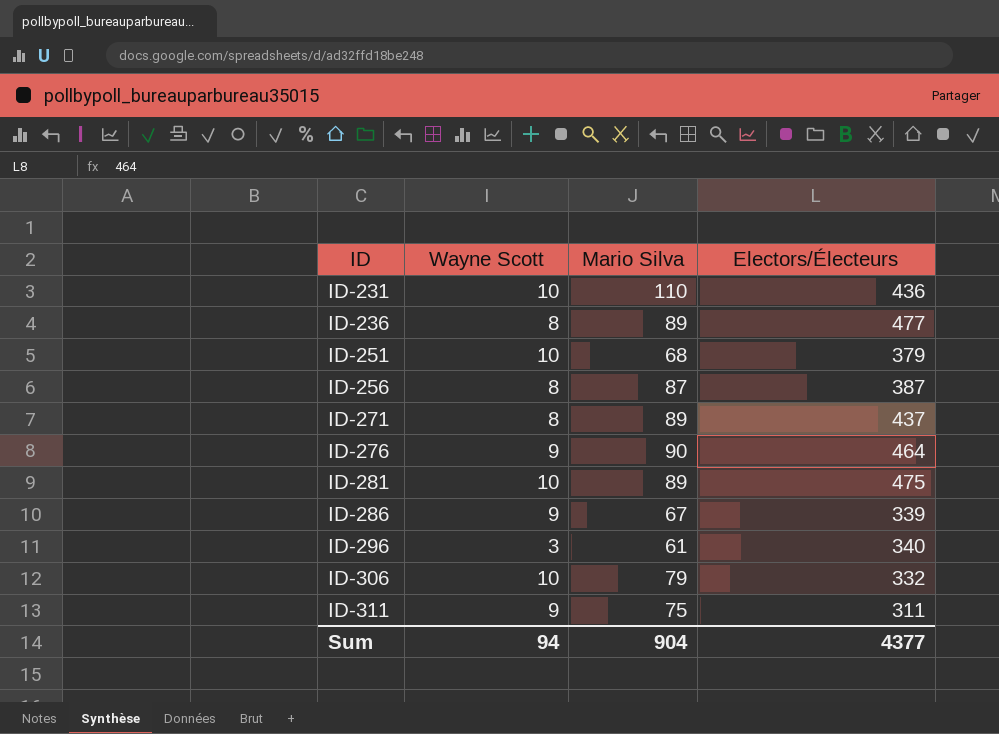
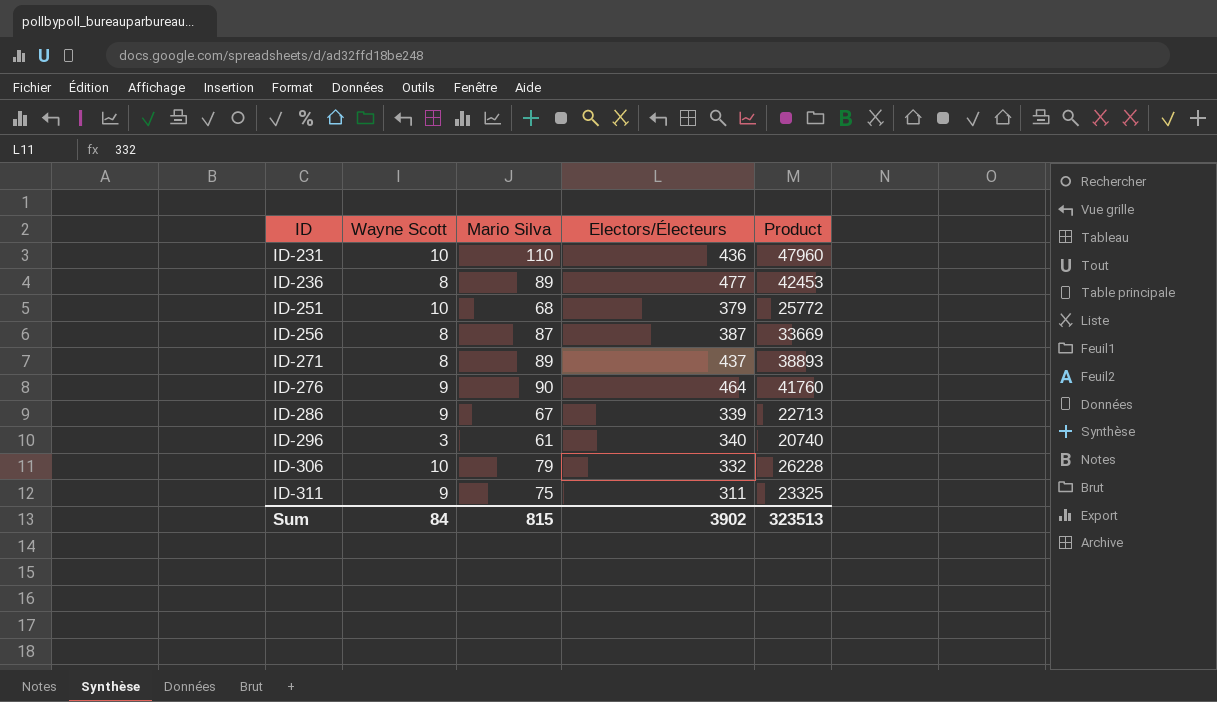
column Product | formula: none -> [Mario Silva] * [Electors/Électeurs]
row ID-281: 10 | 89 | 475 -> none
Sum | Wayne Scott: 94 -> 84
Sum | Mario Silva: 904 -> 815
Sum | Electors/Électeurs: 4377 -> 3902

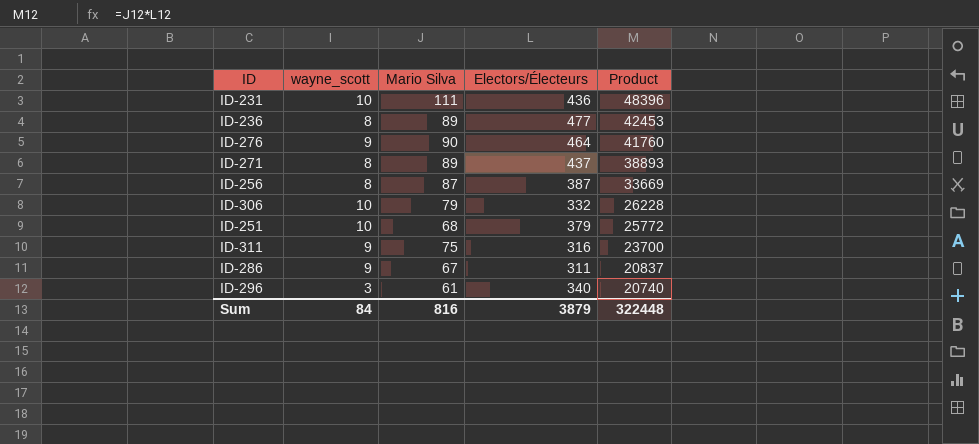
row order: ID ascending -> Product descending
column name: Wayne Scott -> wayne_scott
ID-231 | Mario Silva: 110 -> 111
ID-231 | Product: 47960 -> 48396
ID-311 | Electors/Électeurs: 311 -> 316
ID-311 | Product: 23325 -> 23700
ID-286 | Electors/Électeurs: 339 -> 311
ID-286 | Product: 22713 -> 20837
Sum | Mario Silva: 815 -> 816
Sum | Electors/Électeurs: 3902 -> 3879
Sum | Product: 323513 -> 322448

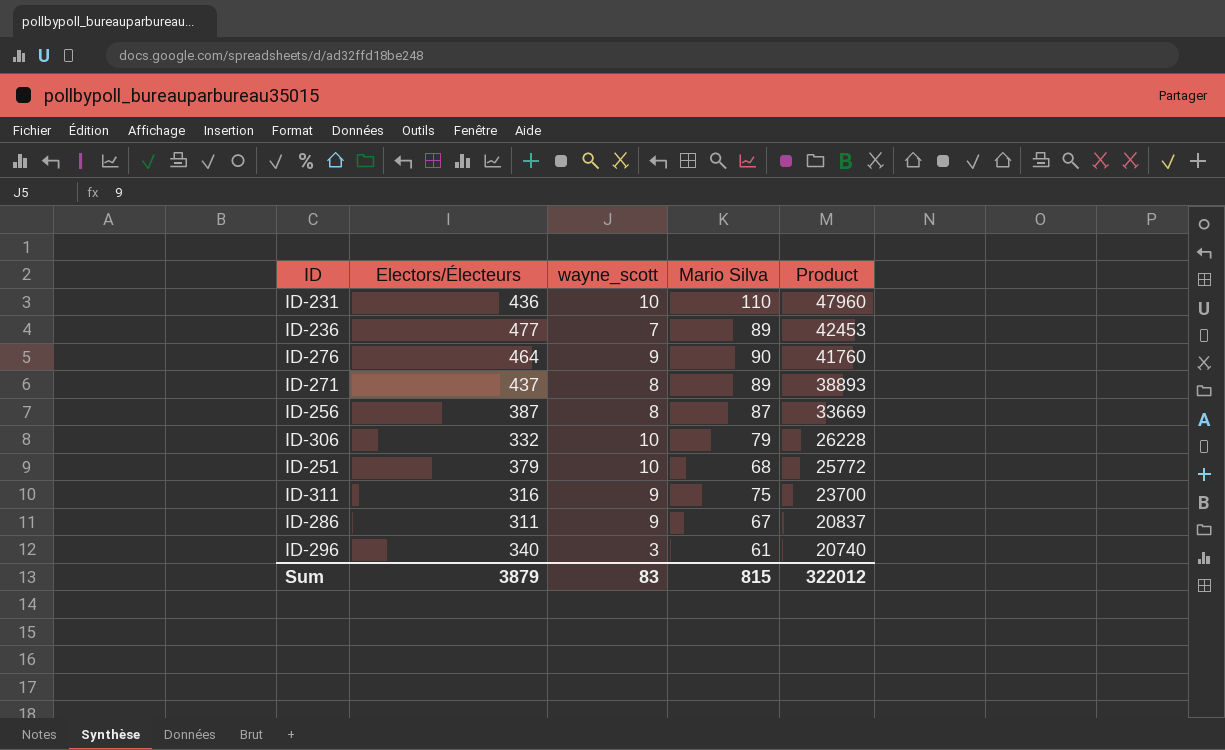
column Electors/Électeurs | position: 4 -> 2
ID-231 | Mario Silva: 111 -> 110
ID-231 | Product: 48396 -> 47960
ID-236 | wayne_scott: 8 -> 7
Sum | wayne_scott: 84 -> 83
Sum | Mario Silva: 816 -> 815
Sum | Product: 322448 -> 322012

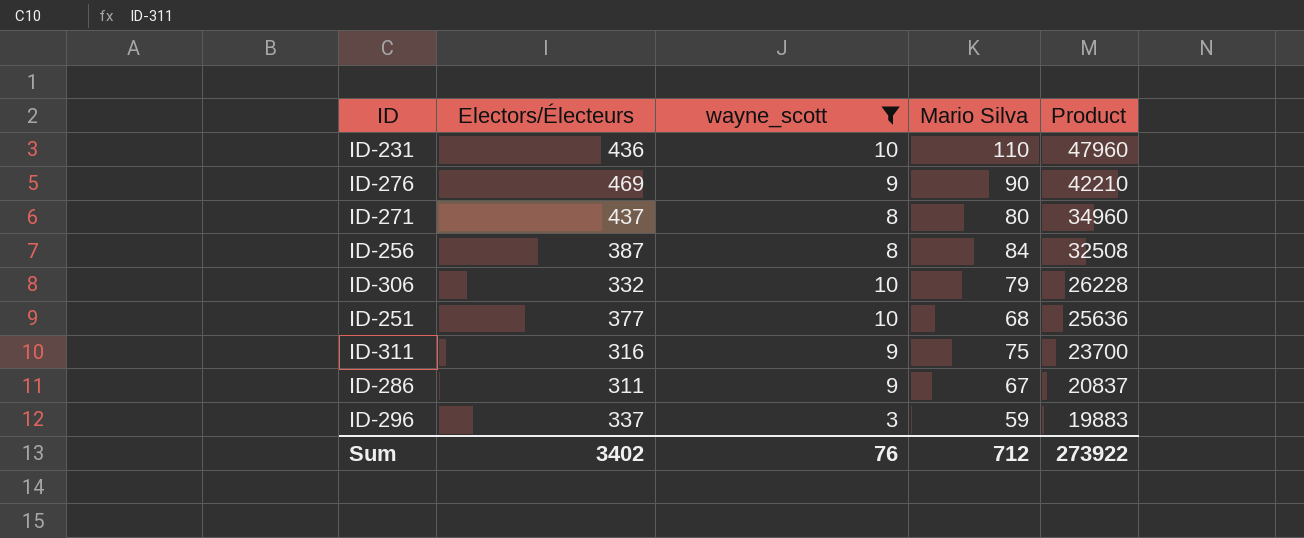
filter: none -> wayne_scott != 7
ID-276 | Electors/Électeurs: 464 -> 469
ID-276 | Product: 41760 -> 42210
ID-271 | Mario Silva: 89 -> 80
ID-271 | Product: 38893 -> 34960
ID-256 | Mario Silva: 87 -> 84
ID-256 | Product: 33669 -> 32508
ID-251 | Electors/Électeurs: 379 -> 377
ID-251 | Product: 25772 -> 25636
ID-296 | Electors/Électeurs: 340 -> 337
ID-296 | Mario Silva: 61 -> 59
ID-296 | Product: 20740 -> 19883
Sum | Electors/Électeurs: 3879 -> 3402
Sum | wayne_scott: 83 -> 76
Sum | Mario Silva: 815 -> 712
Sum | Product: 322012 -> 273922

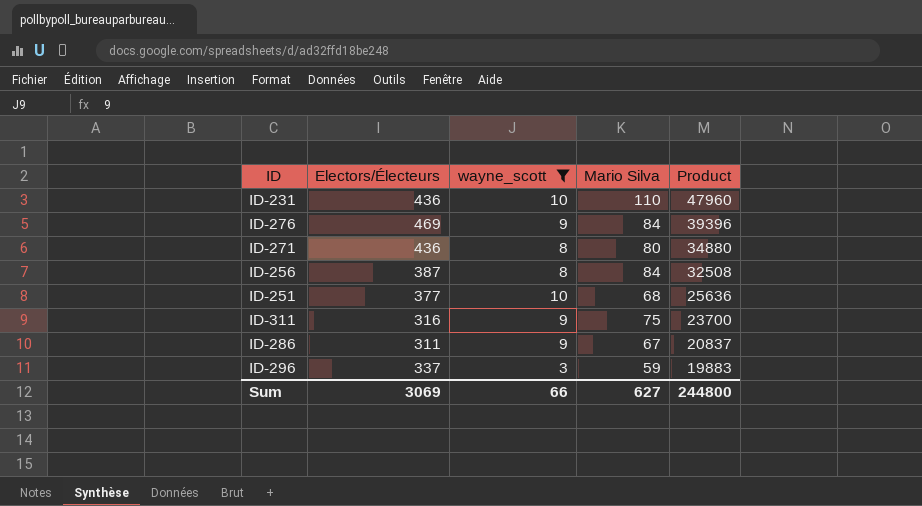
row ID-306: 332 | 10 | 79 | 26228 -> none
ID-276 | Mario Silva: 90 -> 84
ID-276 | Product: 42210 -> 39396
ID-271 | Electors/Électeurs: 437 -> 436
ID-271 | Product: 34960 -> 34880
Sum | Electors/Électeurs: 3402 -> 3069
Sum | wayne_scott: 76 -> 66
Sum | Mario Silva: 712 -> 627
Sum | Product: 273922 -> 244800

